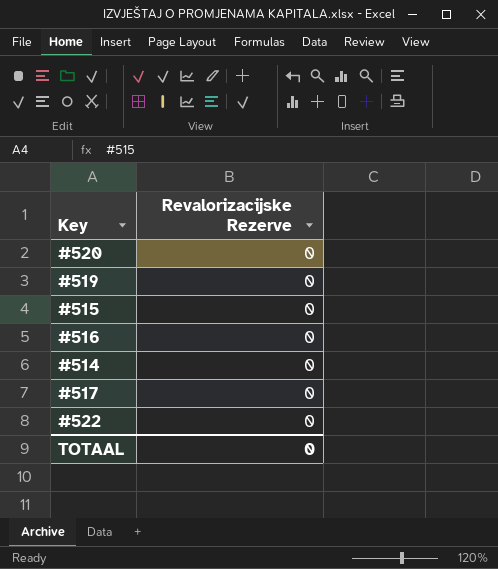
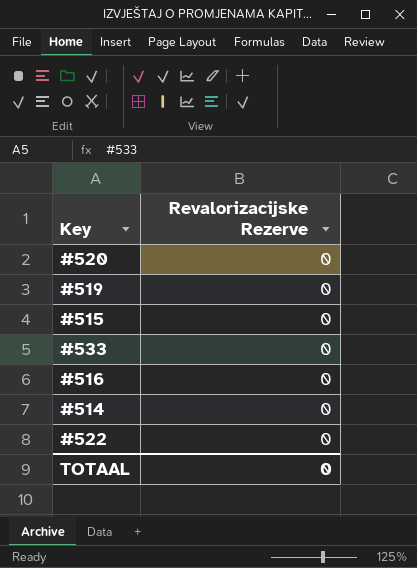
row #517: 0 -> none
row #533: none -> 0

